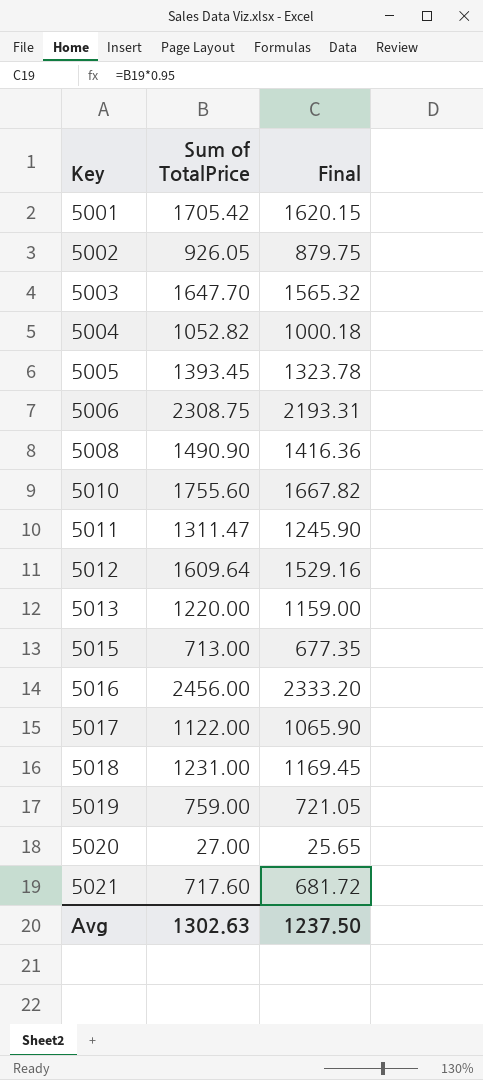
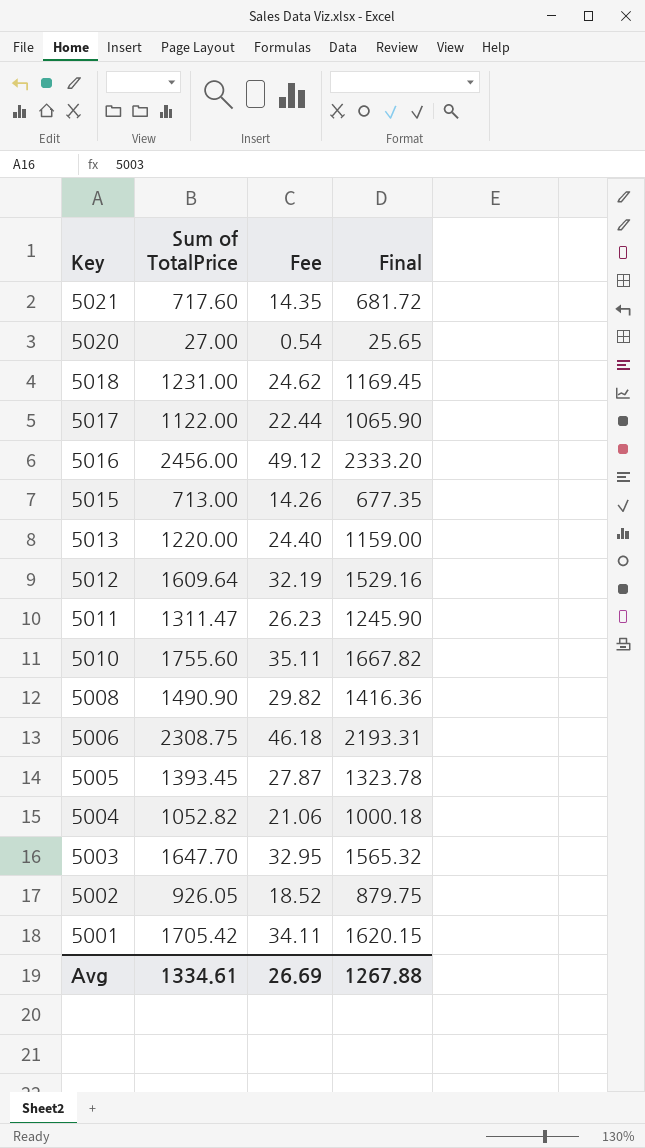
row order: Key ascending -> Key descending
column Fee | formula: none -> [Sum of TotalPrice] * 0.02
row 5019: 759.00 | 721.05 -> none
Avg | Sum of TotalPrice: 1302.63 -> 1334.61
Avg | Final: 1237.50 -> 1267.88

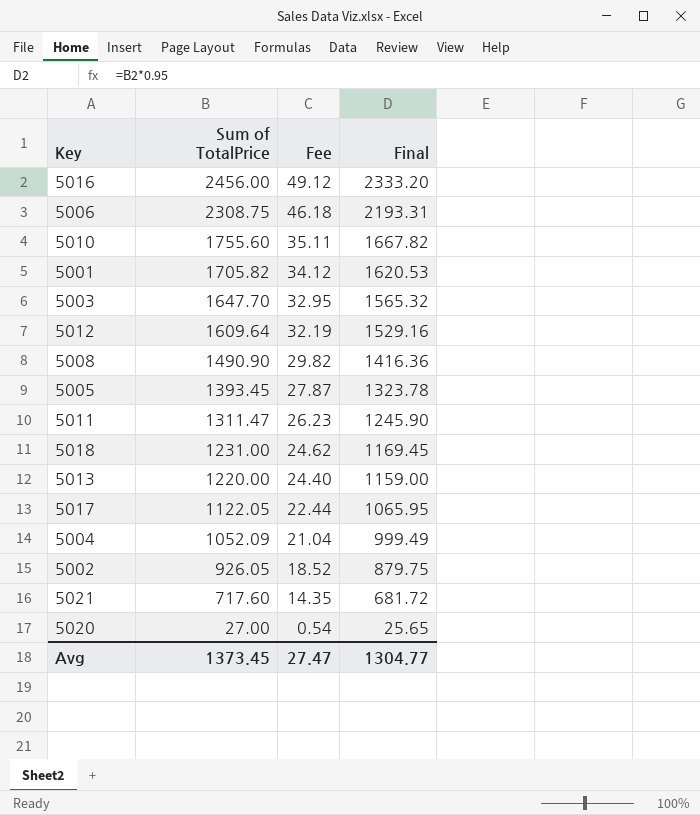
row order: Key descending -> Sum of TotalPrice descending
row 5015: 713.00 | 14.26 | 677.35 -> none
5001 | Sum of TotalPrice: 1705.42 -> 1705.82
5001 | Fee: 34.11 -> 34.12
5001 | Final: 1620.15 -> 1620.53
5017 | Sum of TotalPrice: 1122.00 -> 1122.05
5017 | Final: 1065.90 -> 1065.95
5004 | Sum of TotalPrice: 1052.82 -> 1052.09
5004 | Fee: 21.06 -> 21.04
5004 | Final: 1000.18 -> 999.49
Avg | Sum of TotalPrice: 1334.61 -> 1373.45
Avg | Fee: 26.69 -> 27.47
Avg | Final: 1267.88 -> 1304.77

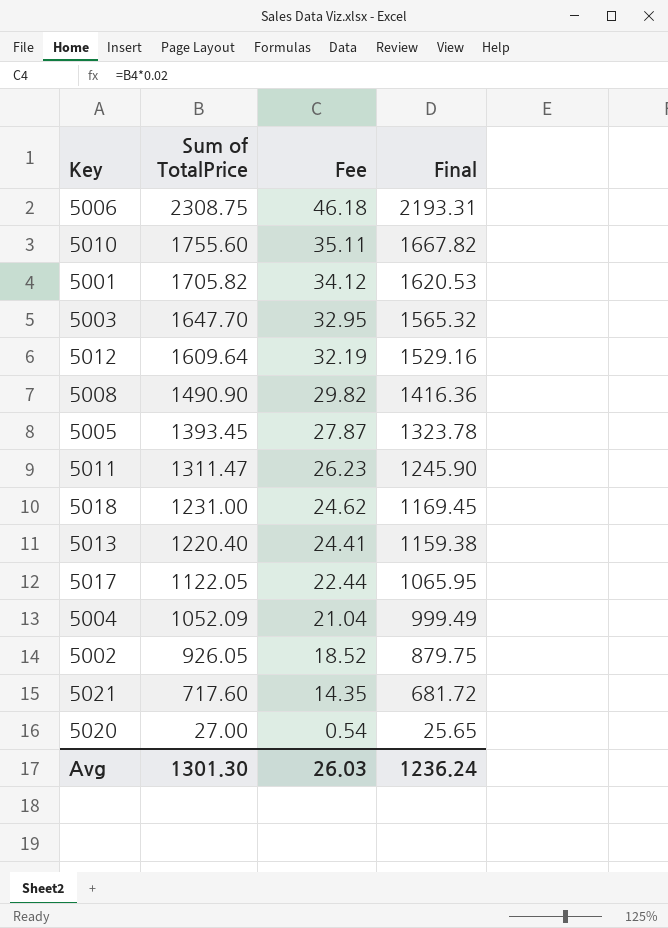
row 5016: 2456.00 | 49.12 | 2333.20 -> none
5013 | Sum of TotalPrice: 1220.00 -> 1220.40
5013 | Fee: 24.40 -> 24.41
5013 | Final: 1159.00 -> 1159.38
Avg | Sum of TotalPrice: 1373.45 -> 1301.30
Avg | Fee: 27.47 -> 26.03
Avg | Final: 1304.77 -> 1236.24

